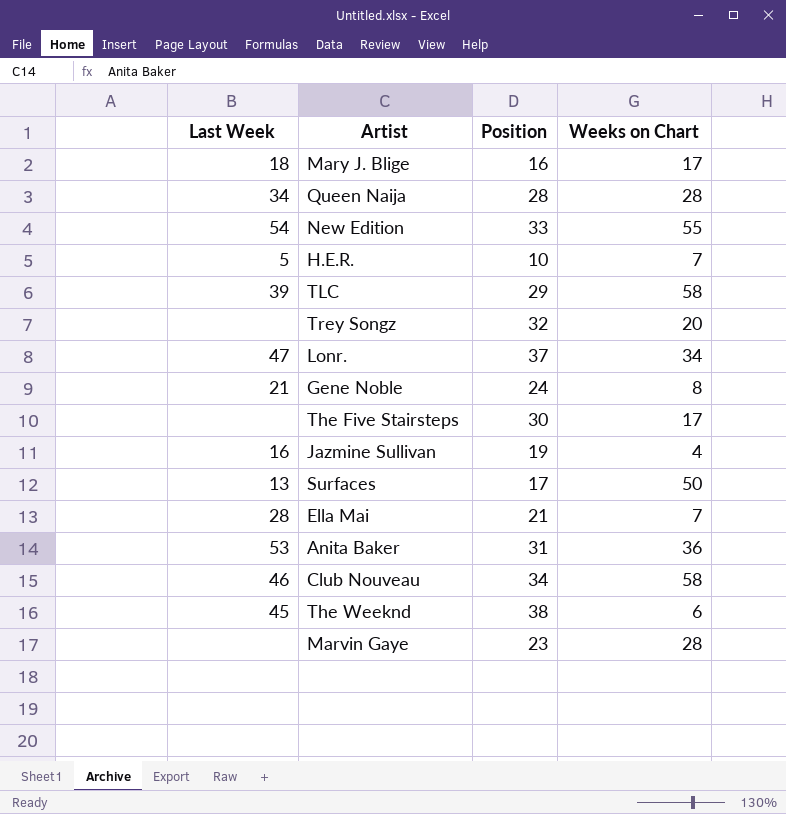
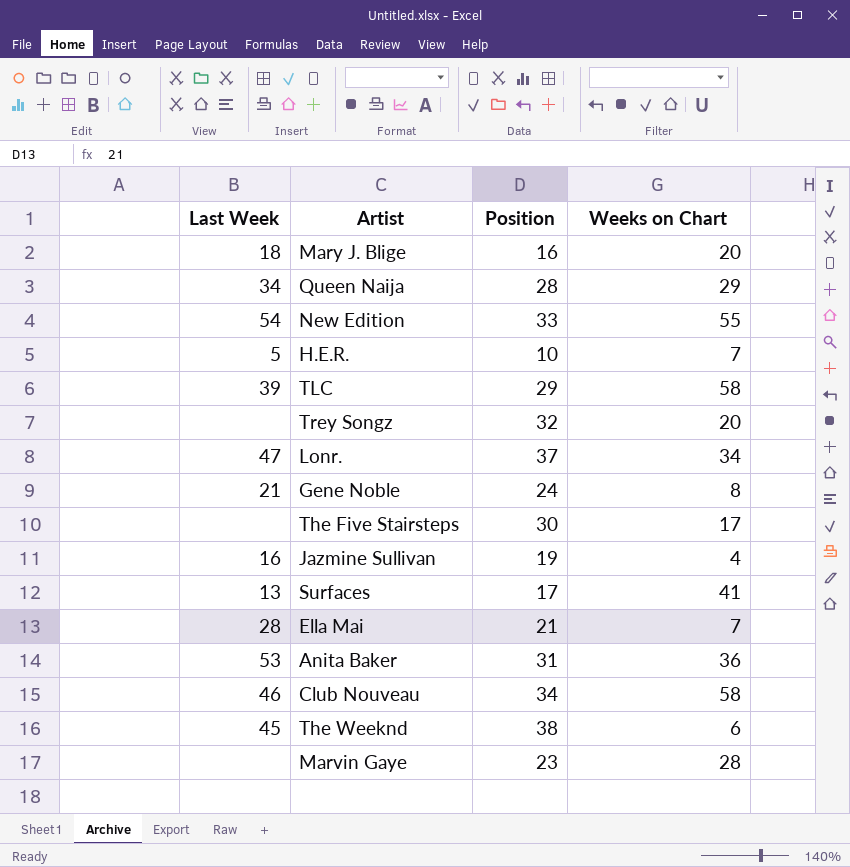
Mary J. Blige | Weeks on Chart: 17 -> 20
Queen Naija | Weeks on Chart: 28 -> 29
Surfaces | Weeks on Chart: 50 -> 41

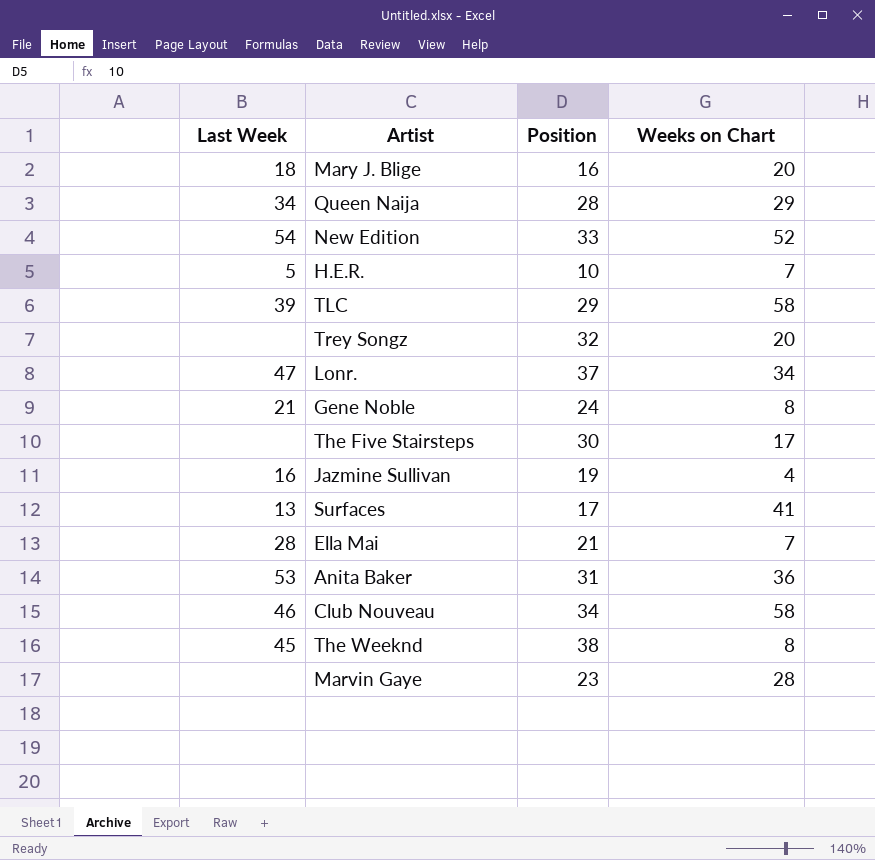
New Edition | Weeks on Chart: 55 -> 52
The Weeknd | Weeks on Chart: 6 -> 8

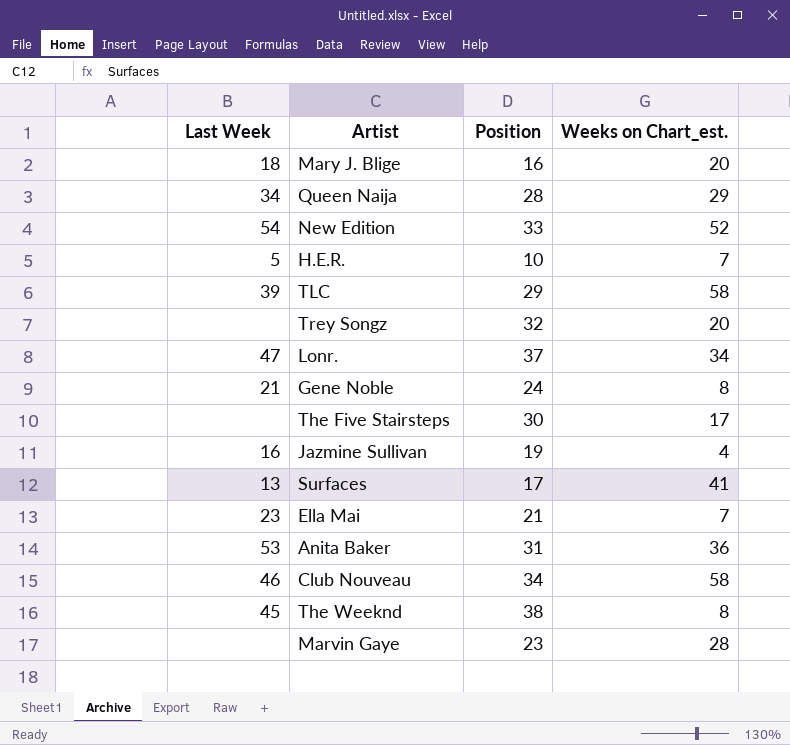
column name: Weeks on Chart -> Weeks on Chart_est.
Ella Mai | Last Week: 28 -> 23

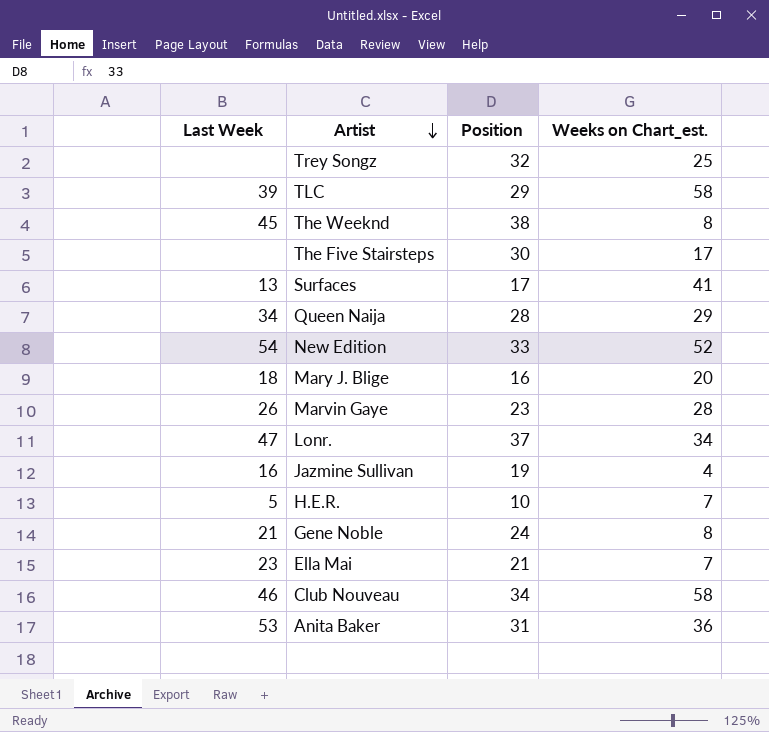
row order: none -> Artist descending
Trey Songz | Weeks on Chart_est.: 20 -> 25
Marvin Gaye | Last Week: none -> 26

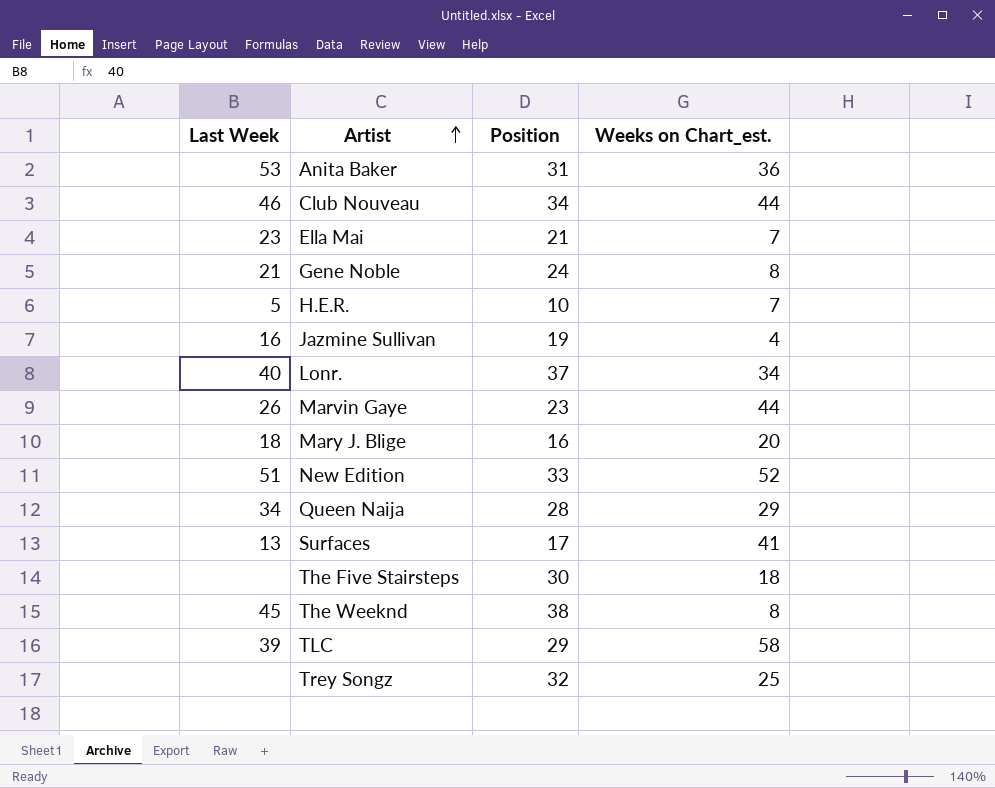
row order: Artist descending -> Artist ascending
Club Nouveau | Weeks on Chart_est.: 58 -> 44
Lonr. | Last Week: 47 -> 40
Marvin Gaye | Weeks on Chart_est.: 28 -> 44
New Edition | Last Week: 54 -> 51
The Five Stairsteps | Weeks on Chart_est.: 17 -> 18

